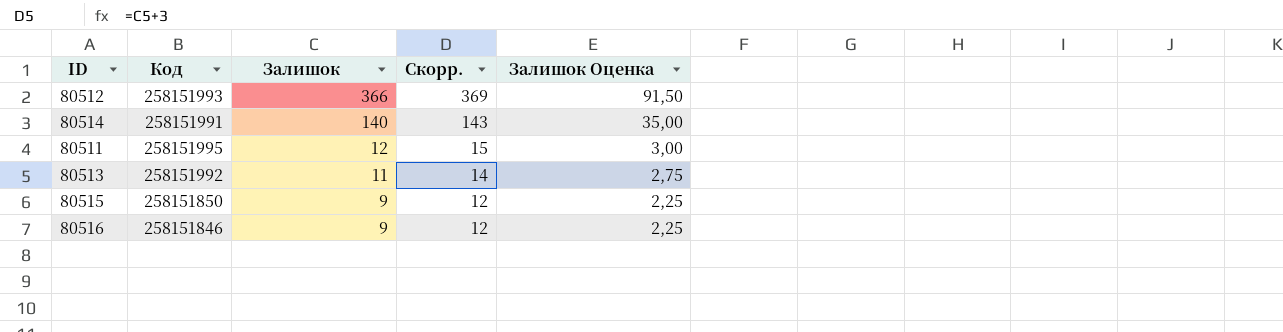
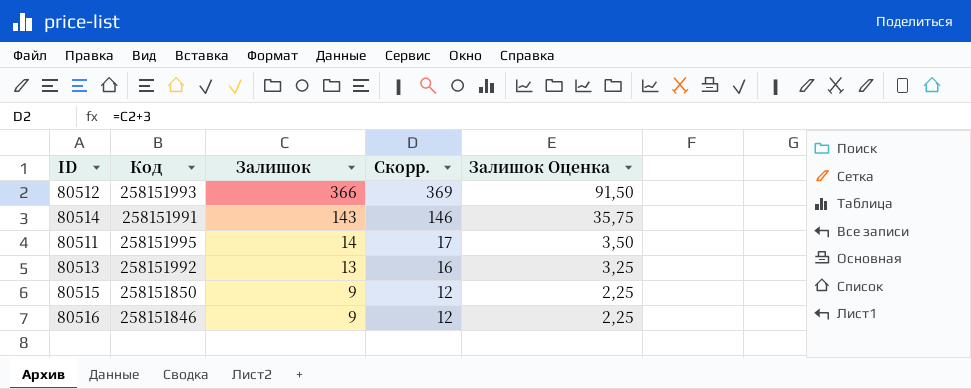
80514 | Залишок: 140 -> 143
80514 | Скорр.: 143 -> 146
80514 | Залишок Оценка: 35,00 -> 35,75
80511 | Залишок: 12 -> 14
80511 | Скорр.: 15 -> 17
80511 | Залишок Оценка: 3,00 -> 3,50
80513 | Залишок: 11 -> 13
80513 | Скорр.: 14 -> 16
80513 | Залишок Оценка: 2,75 -> 3,25

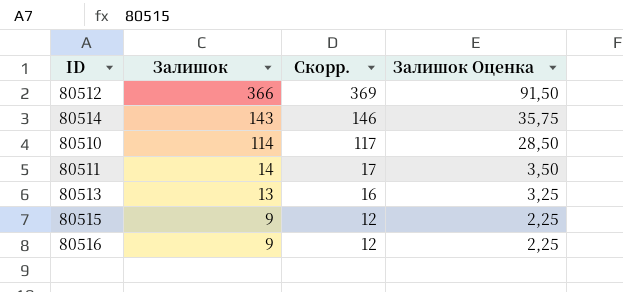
column Код | position: 2 -> none
row 80510: none -> 114 | 117 | 28,50

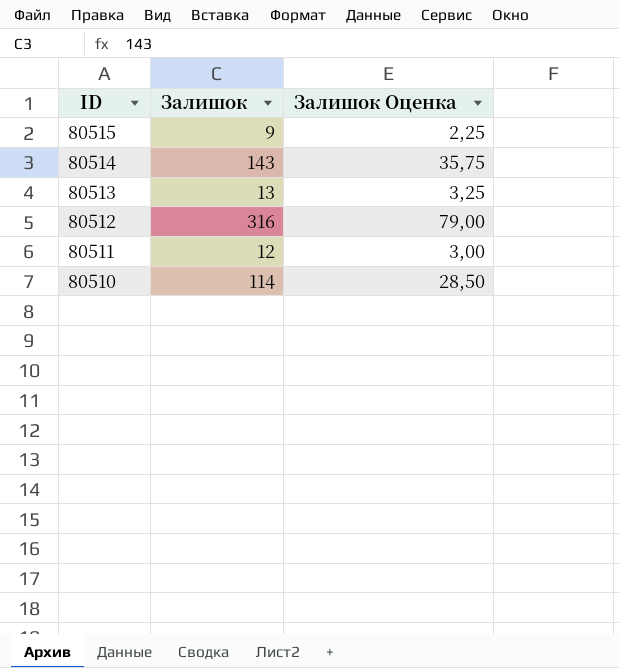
row order: Залишок descending -> ID descending
column Скорр. | formula: [Залишок] + 3 -> none
row 80516: 9 | 12 | 2,25 -> none
80512 | Залишок: 366 -> 316
80512 | Залишок Оценка: 91,50 -> 79,00
80511 | Залишок: 14 -> 12
80511 | Залишок Оценка: 3,50 -> 3,00

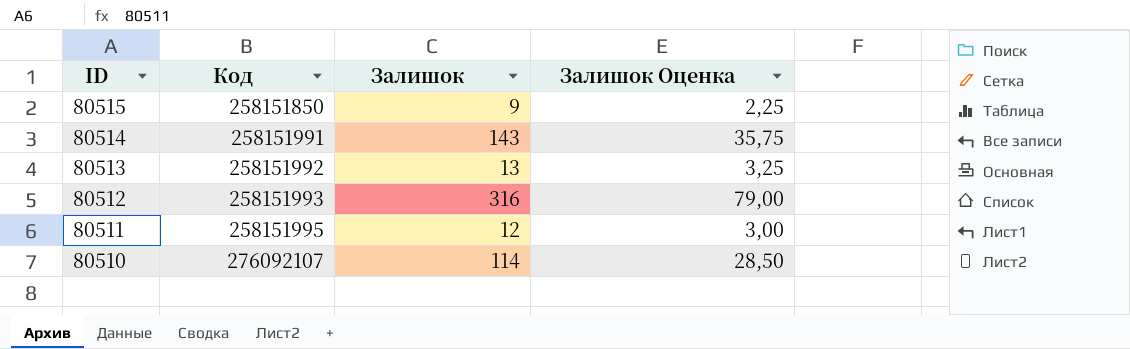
column Код | position: none -> 2

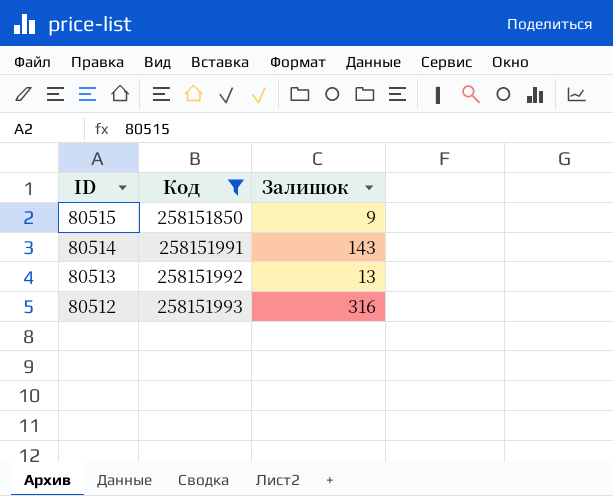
filter: none -> Код <= 258151993
column Залишок Оценка | formula: [Залишок] * 0,25 -> none

